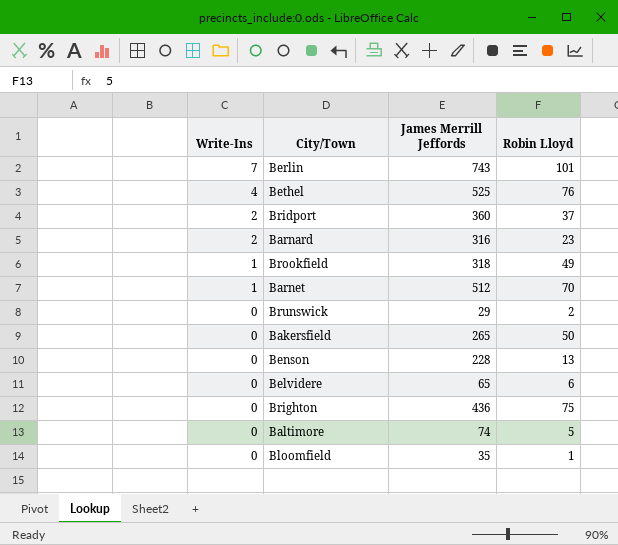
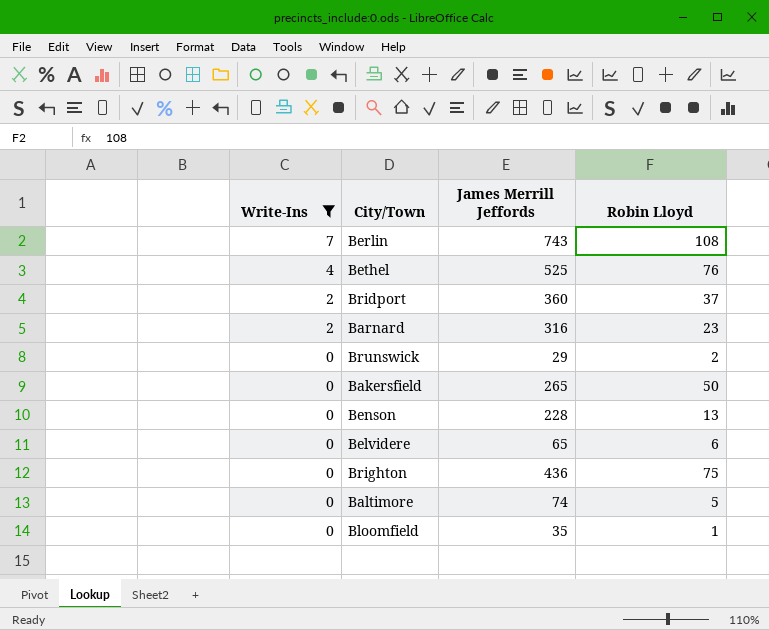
filter: none -> Write-Ins != 1
Berlin | Robin Lloyd: 101 -> 108

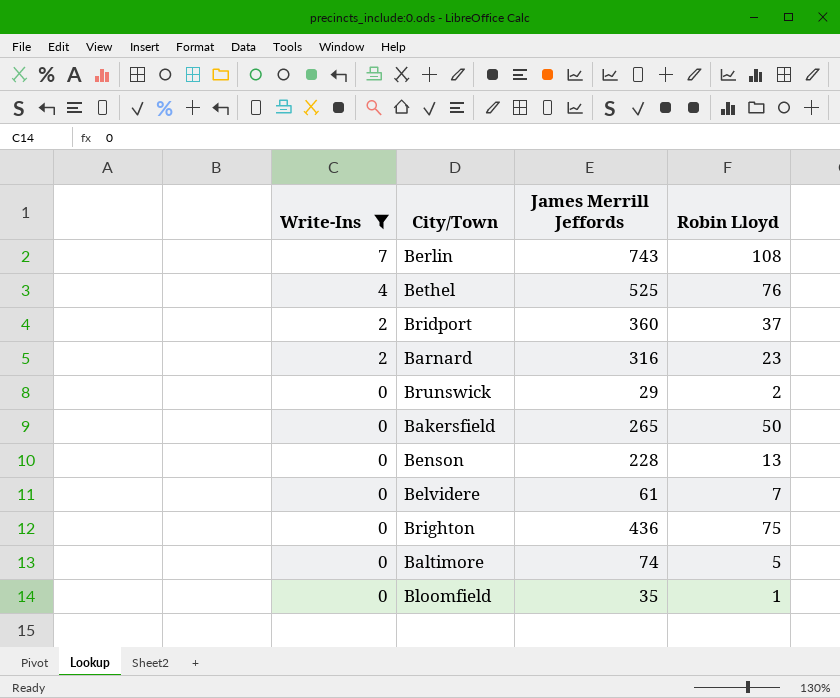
Belvidere | James Merrill Jeffords: 65 -> 61
Belvidere | Robin Lloyd: 6 -> 7

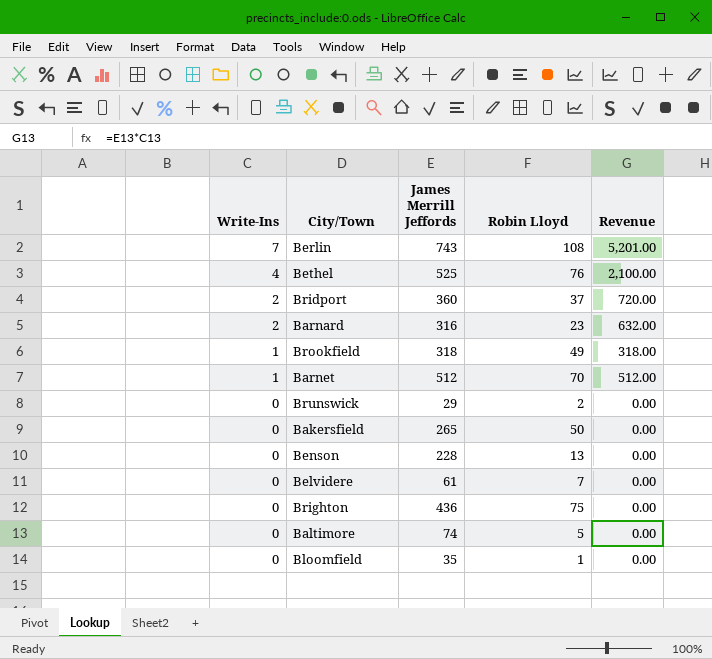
filter: Write-Ins != 1 -> none
column Revenue | formula: none -> [Write-Ins] * [James Merrill Jeffords]

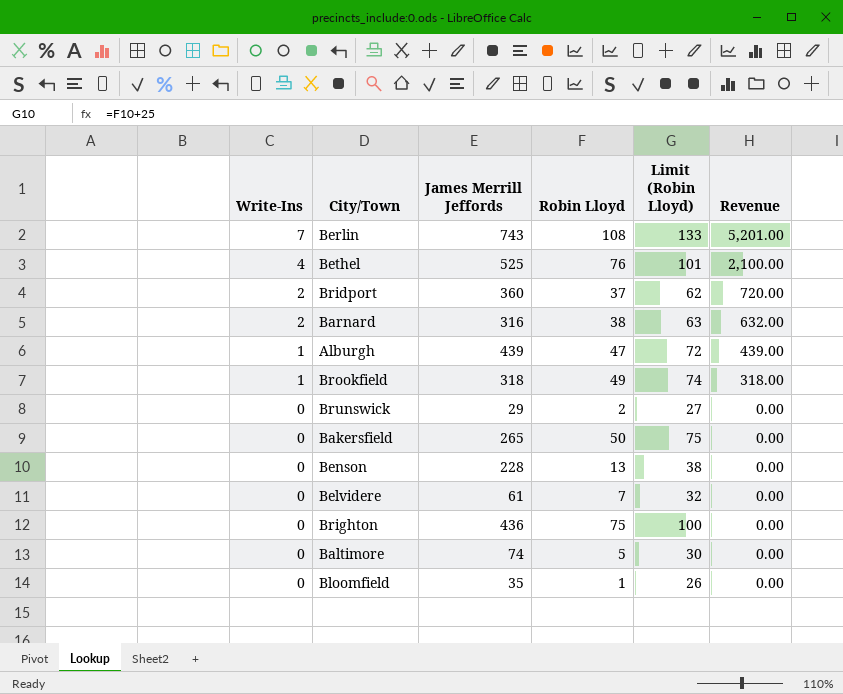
column Limit (Robin Lloyd) | formula: none -> [Robin Lloyd] + 25
row Barnet: 1 | 512 | 70 | 512.00 -> none
Barnard | Robin Lloyd: 23 -> 38
row Alburgh: none -> 1 | 439 | 47 | 72 | 439.00

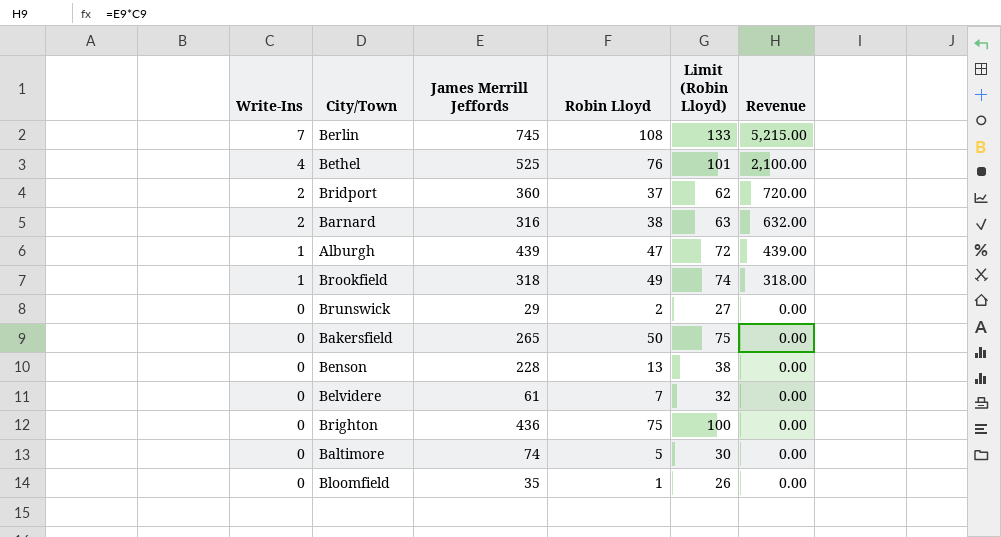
Berlin | James Merrill Jeffords: 743 -> 745
Berlin | Revenue: 5,201.00 -> 5,215.00

